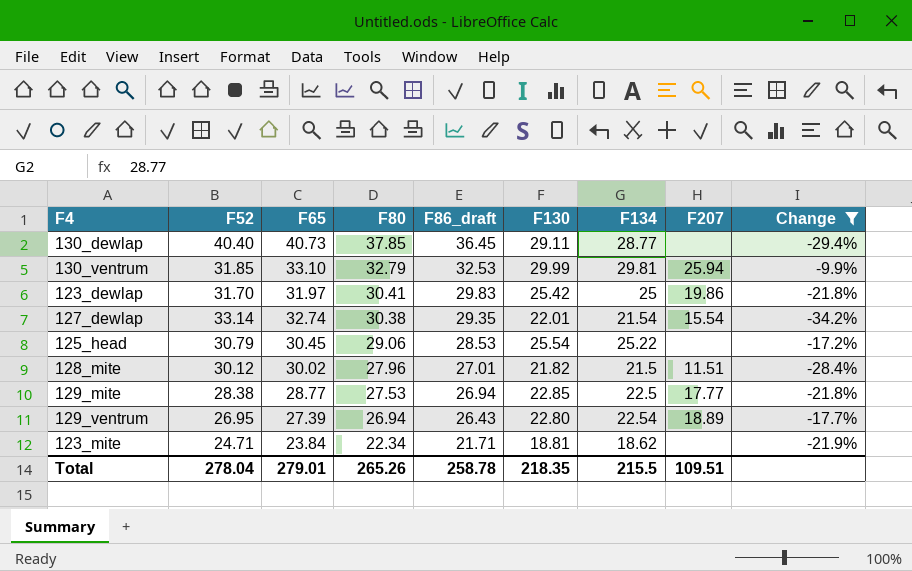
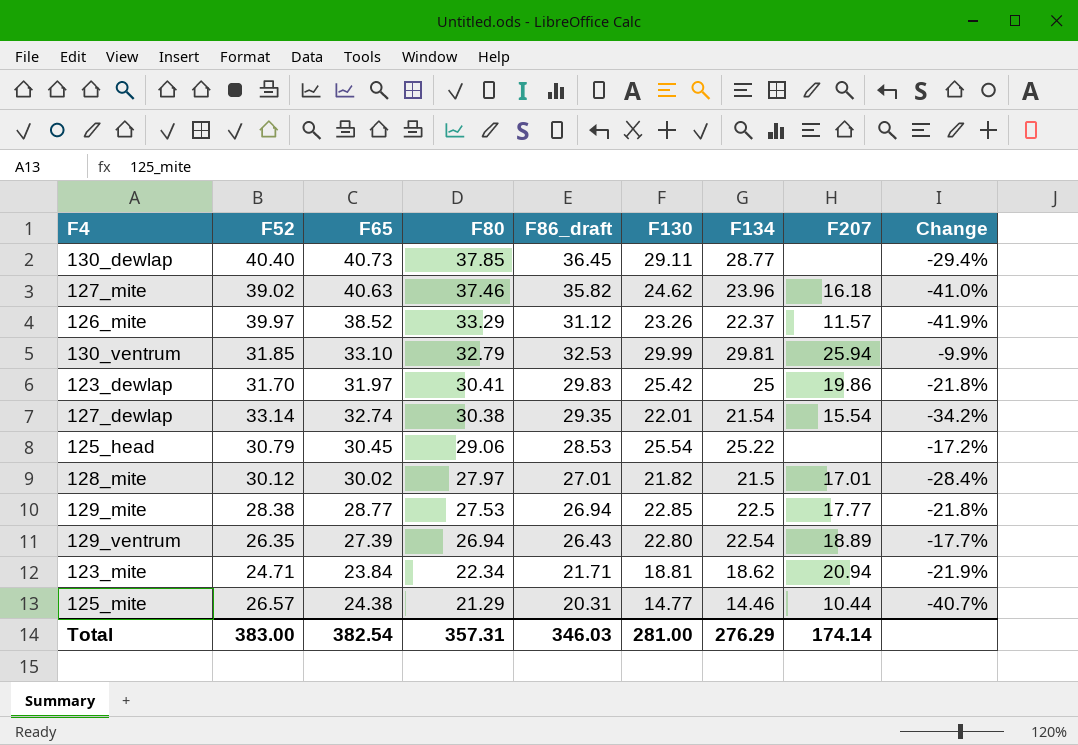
filter: Change >= -34.2% -> none
128_mite | F80: 27.96 -> 27.97
128_mite | F207: 11.51 -> 17.01
129_ventrum | F52: 26.95 -> 26.35
123_mite | F207: none -> 20.94
Total | F52: 278.04 -> 383.00
Total | F65: 279.01 -> 382.54
Total | F80: 265.26 -> 357.31
Total | F86_draft: 258.78 -> 346.03
Total | F130: 218.35 -> 281.00
Total | F134: 215.5 -> 276.29
Total | F207: 109.51 -> 174.14

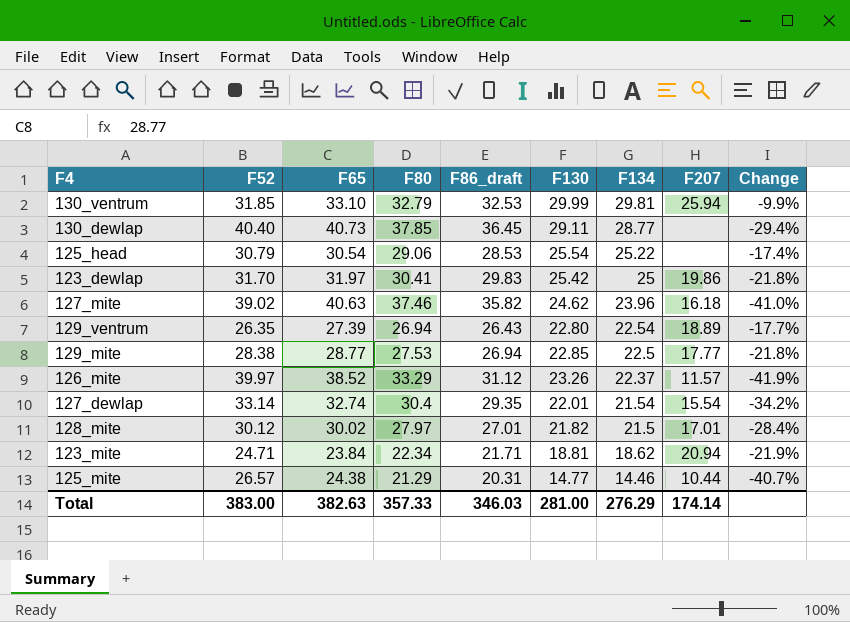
row order: F80 descending -> F134 descending
125_head | F65: 30.45 -> 30.54
125_head | Change: -17.2% -> -17.4%
127_dewlap | F80: 30.38 -> 30.4
Total | F65: 382.54 -> 382.63
Total | F80: 357.31 -> 357.33

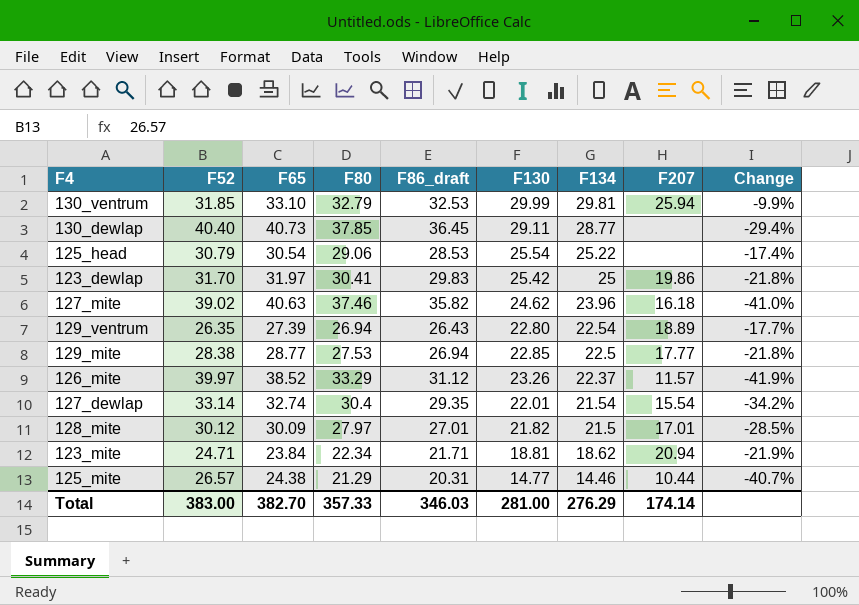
128_mite | F65: 30.02 -> 30.09
128_mite | Change: -28.4% -> -28.5%
Total | F65: 382.63 -> 382.70

